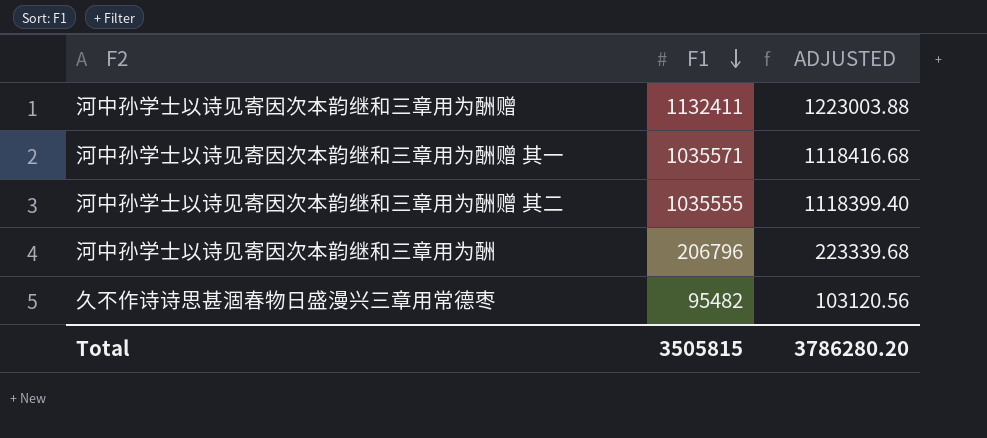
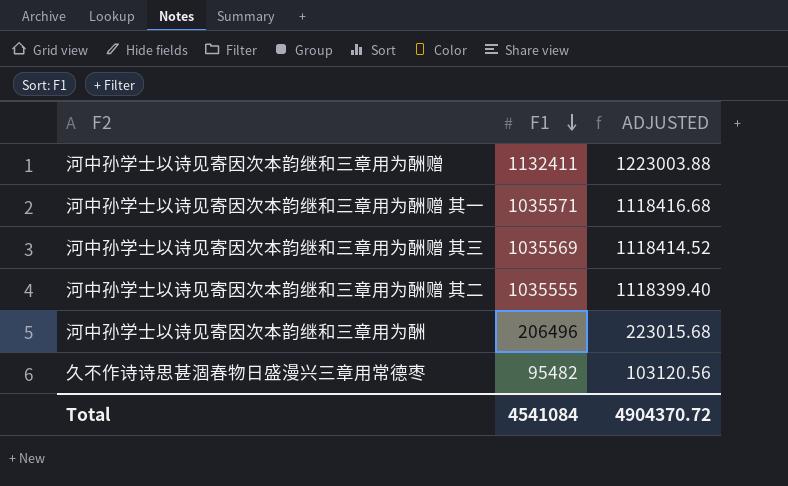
row 河中孙学士以诗见寄因次本韵继和三章用为酬赠 其三: none -> 1035569 | 1118414.52
河中孙学士以诗见寄因次本韵继和三章用为酬 | F1: 206796 -> 206496
河中孙学士以诗见寄因次本韵继和三章用为酬 | ADJUSTED: 223339.68 -> 223015.68
Total | F1: 3505815 -> 4541084
Total | ADJUSTED: 3786280.20 -> 4904370.72

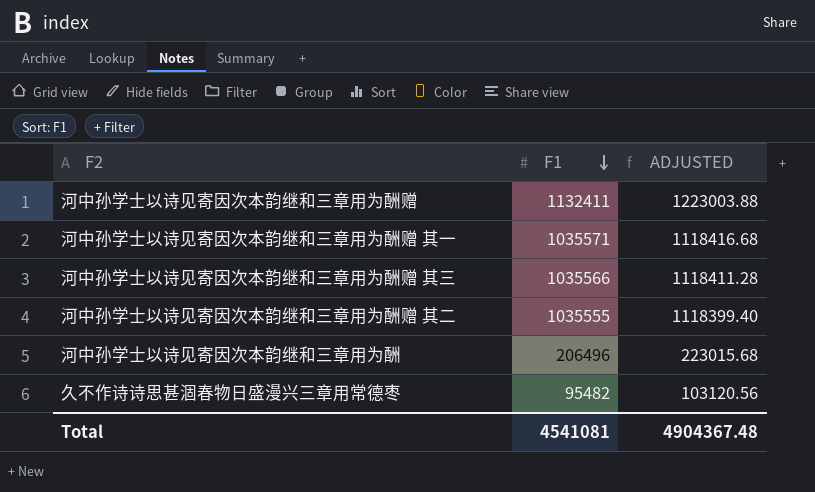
河中孙学士以诗见寄因次本韵继和三章用为酬赠 其三 | F1: 1035569 -> 1035566
河中孙学士以诗见寄因次本韵继和三章用为酬赠 其三 | ADJUSTED: 1118414.52 -> 1118411.28
Total | F1: 4541084 -> 4541081
Total | ADJUSTED: 4904370.72 -> 4904367.48

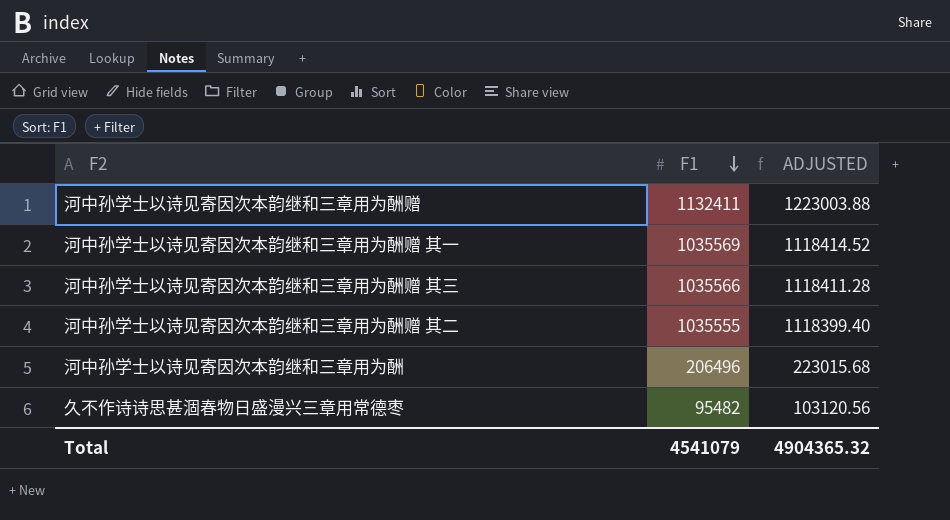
河中孙学士以诗见寄因次本韵继和三章用为酬赠 其一 | F1: 1035571 -> 1035569
河中孙学士以诗见寄因次本韵继和三章用为酬赠 其一 | ADJUSTED: 1118416.68 -> 1118414.52
Total | F1: 4541081 -> 4541079
Total | ADJUSTED: 4904367.48 -> 4904365.32

